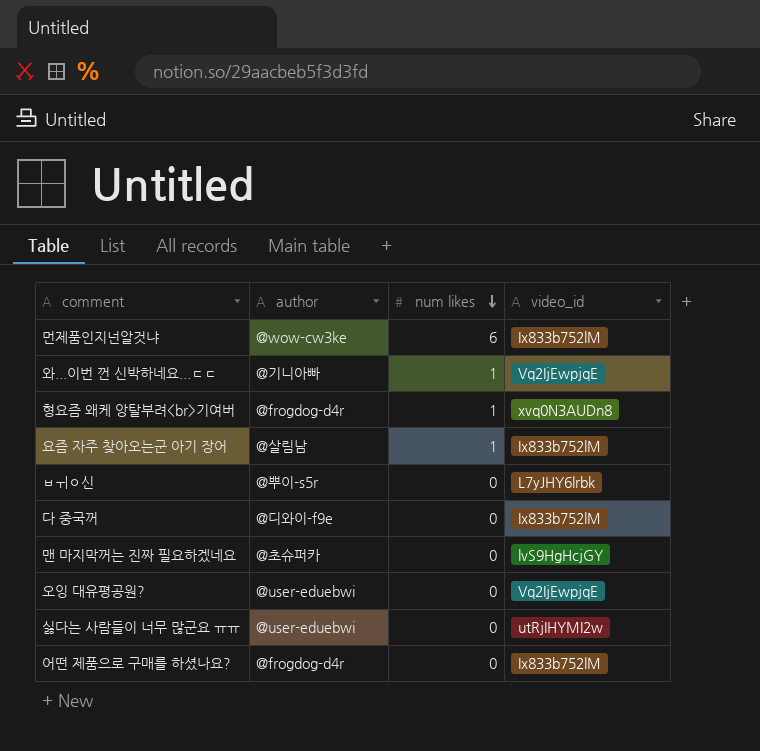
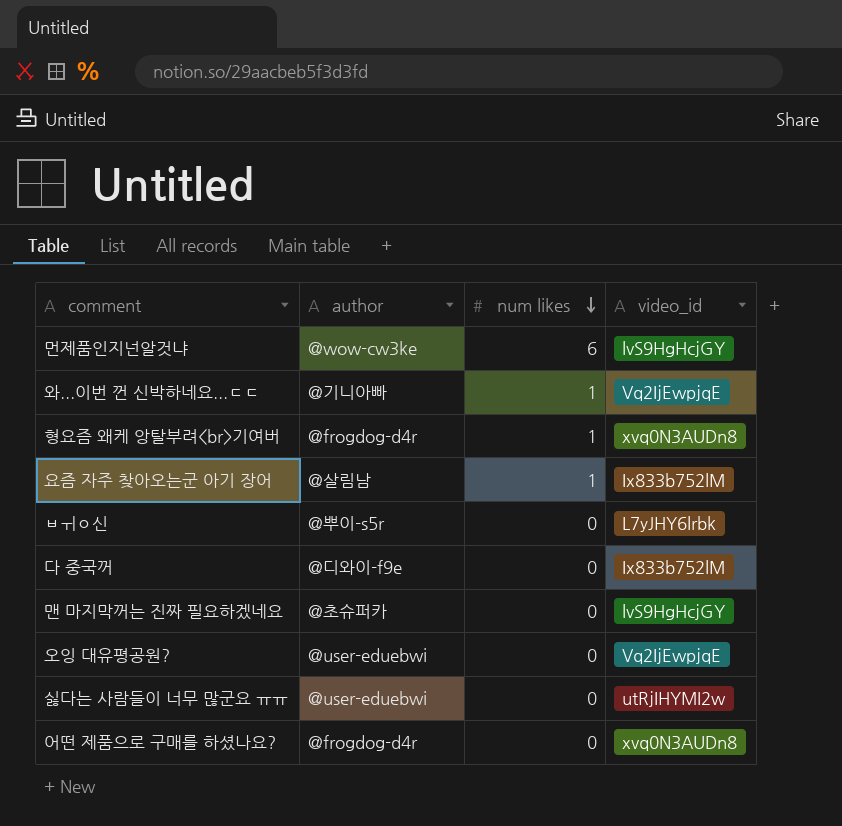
먼제품인지넌알것냐 | video_id: Ix833b752lM -> lvS9HgHcjGY
어떤 제품으로 구매를 하셨나요? | video_id: Ix833b752lM -> xvq0N3AUDn8

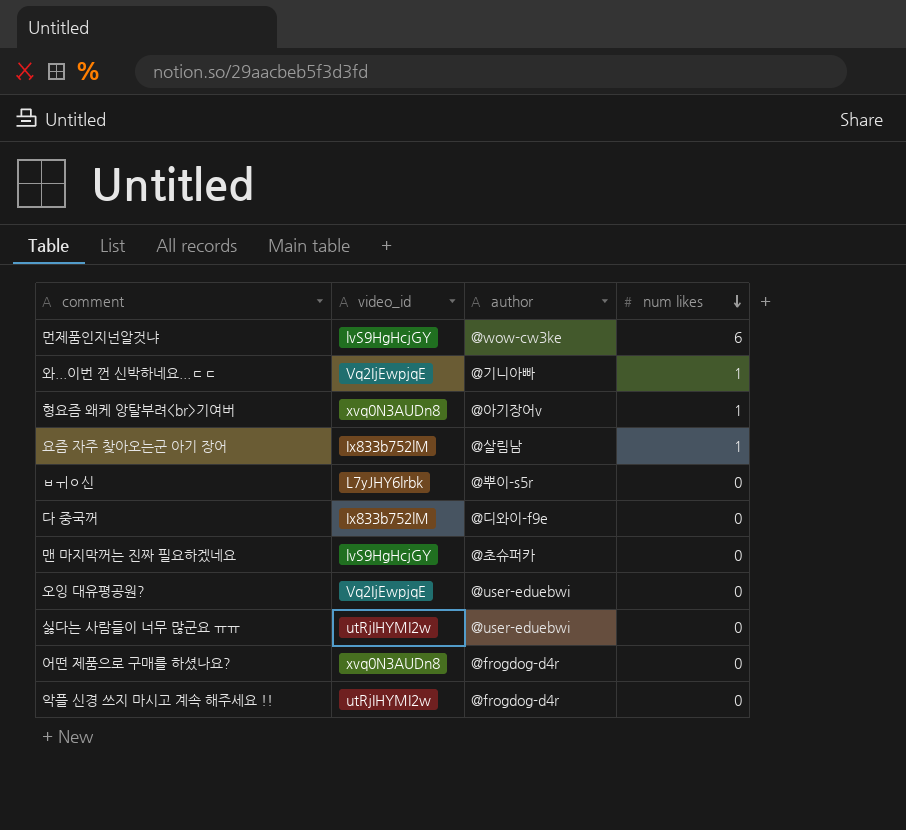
column video_id | position: 4 -> 2
형요즘 왜케 앙탈부려<br>기여버 | author: @frogdog-d4r -> @아기장어v
row 악플 신경 쓰지 마시고 계속 해주세요 !!: none -> utRjIHYMI2w | @frogdog-d4r | 0

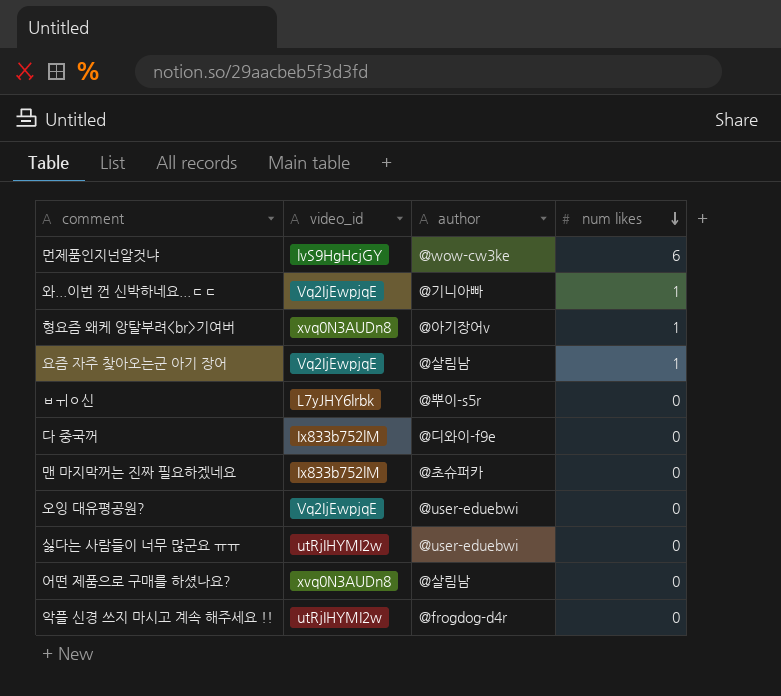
요즘 자주 찾아오는군 아기 장어 | video_id: Ix833b752lM -> Vq2IjEwpjqE
맨 마지막꺼는 진짜 필요하겠네요 | video_id: lvS9HgHcjGY -> Ix833b752lM
어떤 제품으로 구매를 하셨나요? | author: @frogdog-d4r -> @살림남

